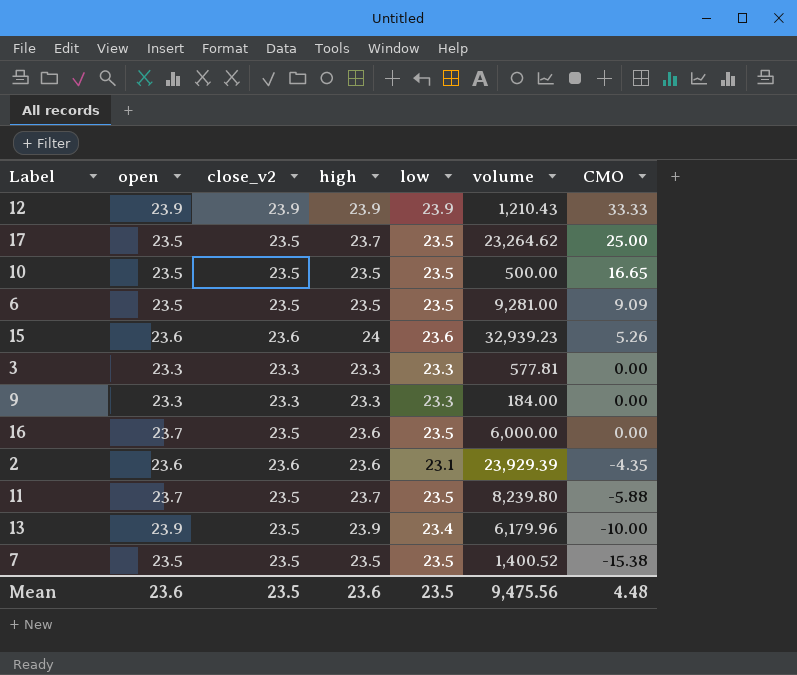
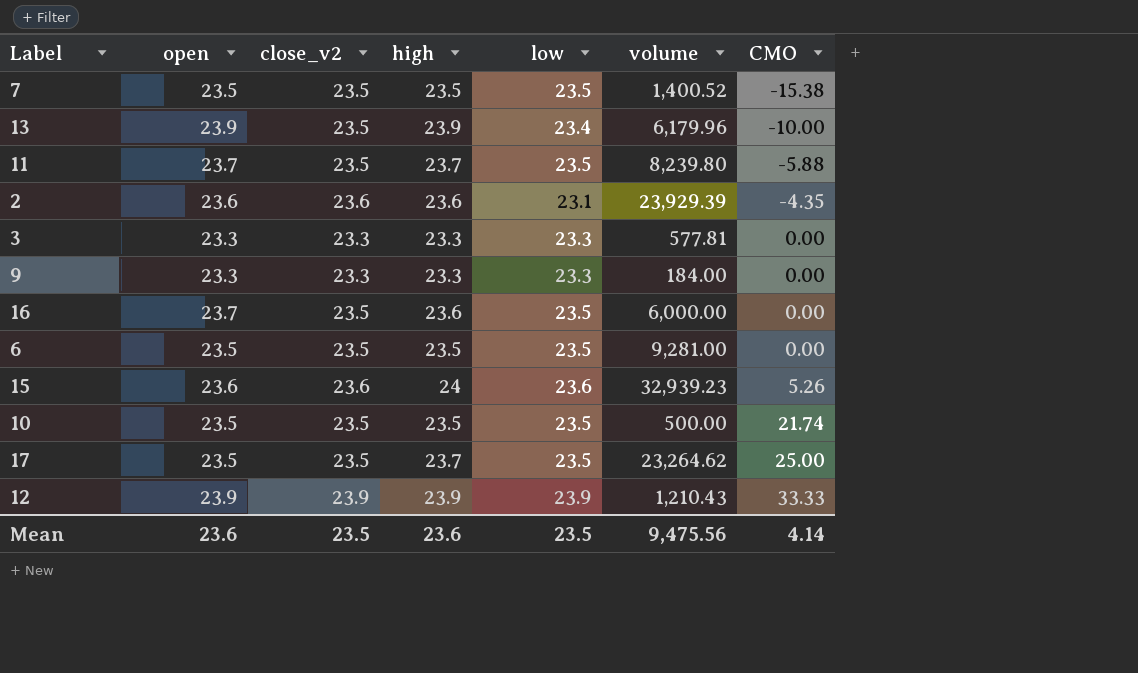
row order: CMO descending -> CMO ascending
6 | CMO: 9.09 -> 0.00
10 | CMO: 16.65 -> 21.74
Mean | CMO: 4.48 -> 4.14

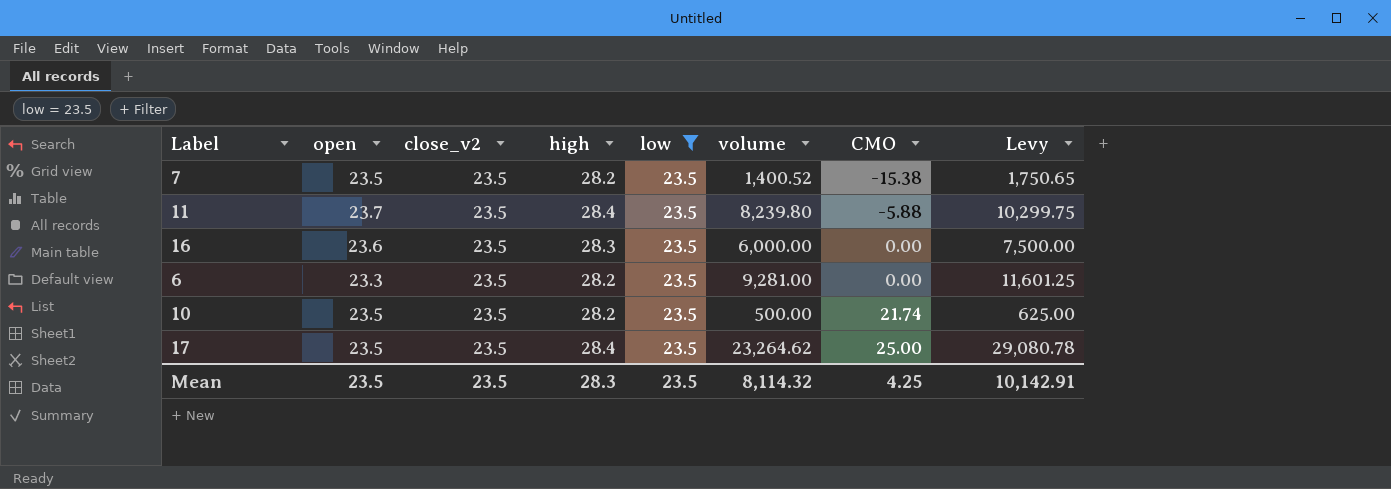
filter: none -> low = 23.5
column Levy | formula: none -> [volume] * 1.25
7 | high: 23.5 -> 28.2
11 | high: 23.7 -> 28.4
16 | open: 23.7 -> 23.6
16 | high: 23.6 -> 28.3
6 | open: 23.5 -> 23.3
6 | high: 23.5 -> 28.2
10 | high: 23.5 -> 28.2
17 | high: 23.7 -> 28.4
Mean | open: 23.6 -> 23.5
Mean | high: 23.6 -> 28.3
Mean | volume: 9,475.56 -> 8,114.32
Mean | CMO: 4.14 -> 4.25

